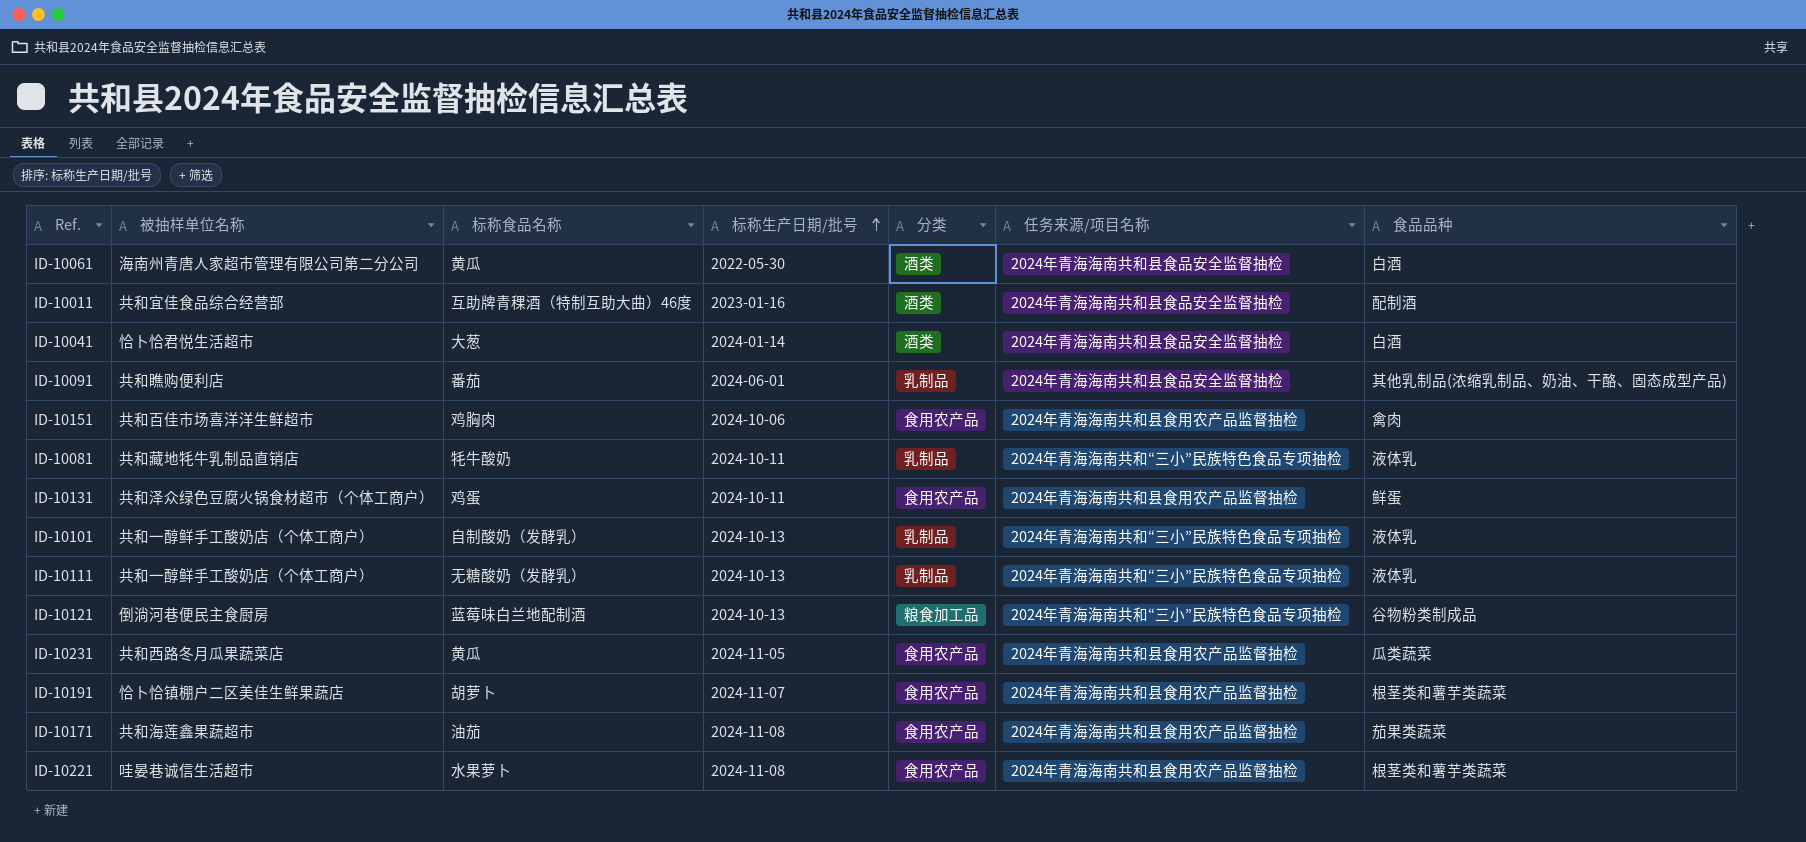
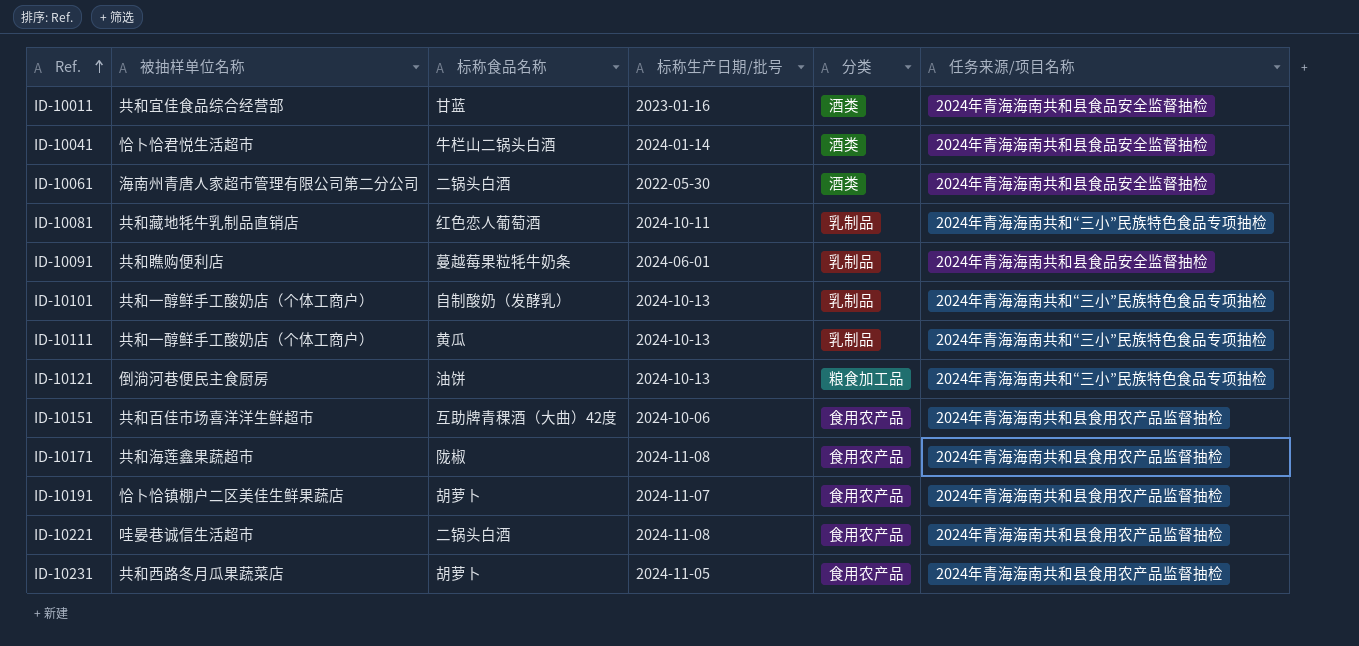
row order: 标称生产日期/批号 ascending -> Ref. ascending
column 食品品种 | position: 7 -> none
row ID-10131: 共和泽众绿色豆腐火锅食材超市（个体工商户） | 鸡蛋 | 2024-10-11 | 食用农产品 | 2024年青海海南共和县食用农产品监督抽检 | 鲜蛋 -> none
ID-10011 | 标称食品名称: 互助牌青稞酒（特制互助大曲）46度 -> 甘蓝
ID-10041 | 标称食品名称: 大葱 -> 牛栏山二锅头白酒
ID-10061 | 标称食品名称: 黄瓜 -> 二锅头白酒
ID-10081 | 标称食品名称: 牦牛酸奶 -> 红色恋人葡萄酒
ID-10091 | 标称食品名称: 番茄 -> 蔓越莓果粒牦牛奶条
ID-10111 | 标称食品名称: 无糖酸奶（发酵乳） -> 黄瓜
ID-10121 | 标称食品名称: 蓝莓味白兰地配制酒 -> 油饼
ID-10151 | 标称食品名称: 鸡胸肉 -> 互助牌青稞酒（大曲）42度
ID-10171 | 标称食品名称: 油茄 -> 陇椒
ID-10221 | 标称食品名称: 水果萝卜 -> 二锅头白酒
ID-10231 | 标称食品名称: 黄瓜 -> 胡萝卜

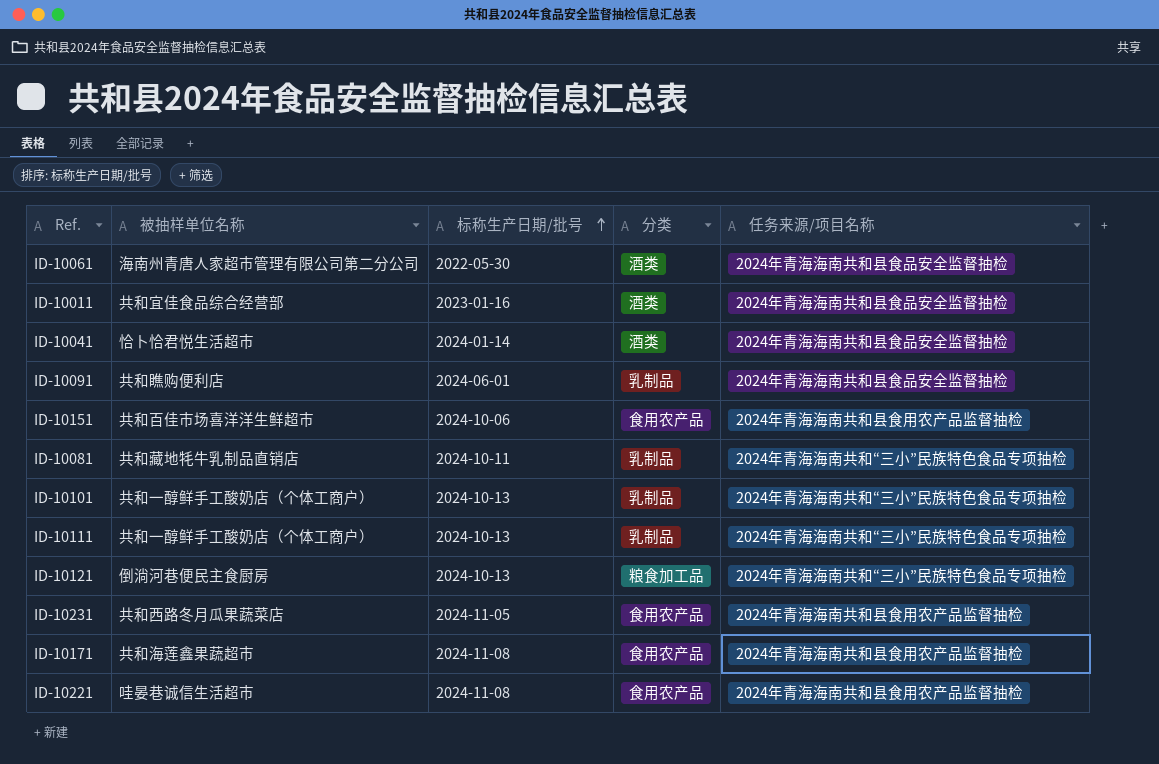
row order: Ref. ascending -> 标称生产日期/批号 ascending
column 标称食品名称 | position: 3 -> none
row ID-10191: 恰卜恰镇棚户二区美佳生鲜果蔬店 | 胡萝卜 | 2024-11-07 | 食用农产品 | 2024年青海海南共和县食用农产品监督抽检 -> none

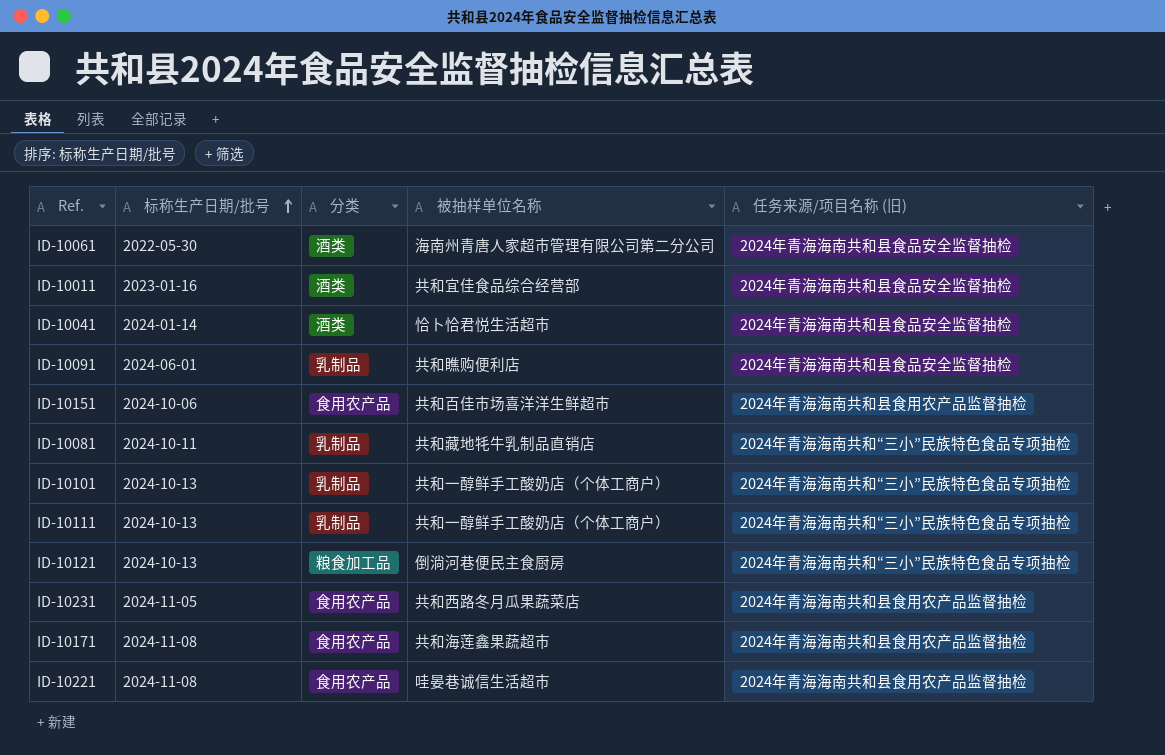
column 被抽样单位名称 | position: 2 -> 4
column name: 任务来源/项目名称 -> 任务来源/项目名称 (旧)

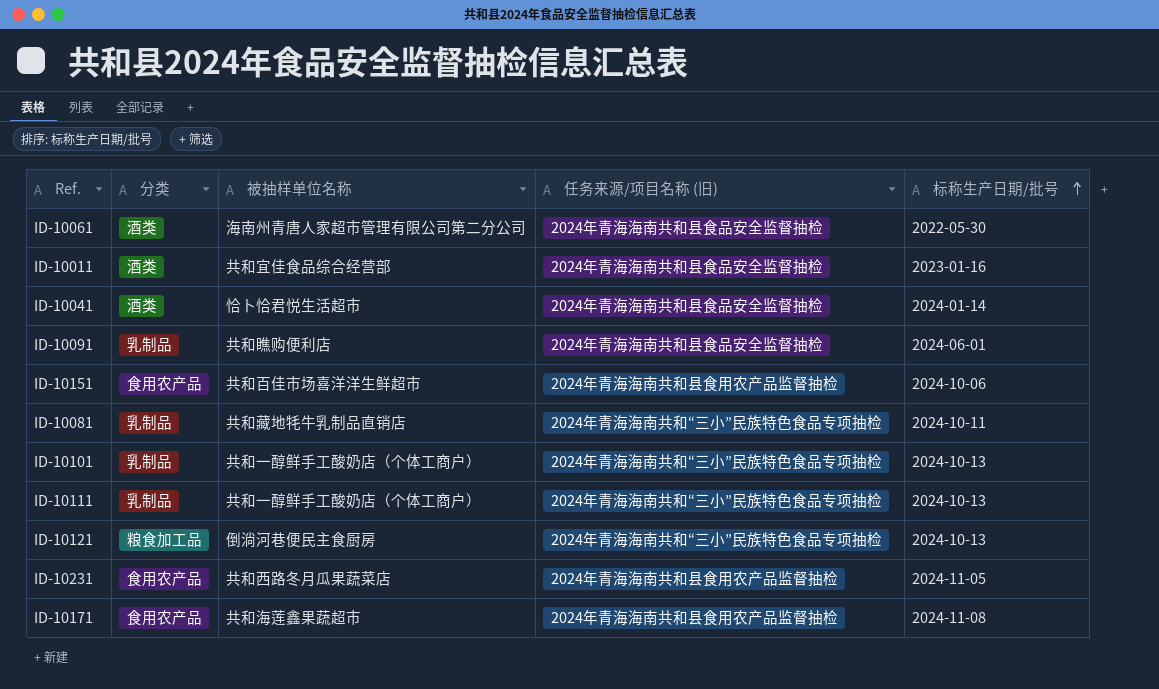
column 标称生产日期/批号 | position: 2 -> 5
row ID-10221: 2024-11-08 | 食用农产品 | 哇晏巷诚信生活超市 | 2024年青海海南共和县食用农产品监督抽检 -> none

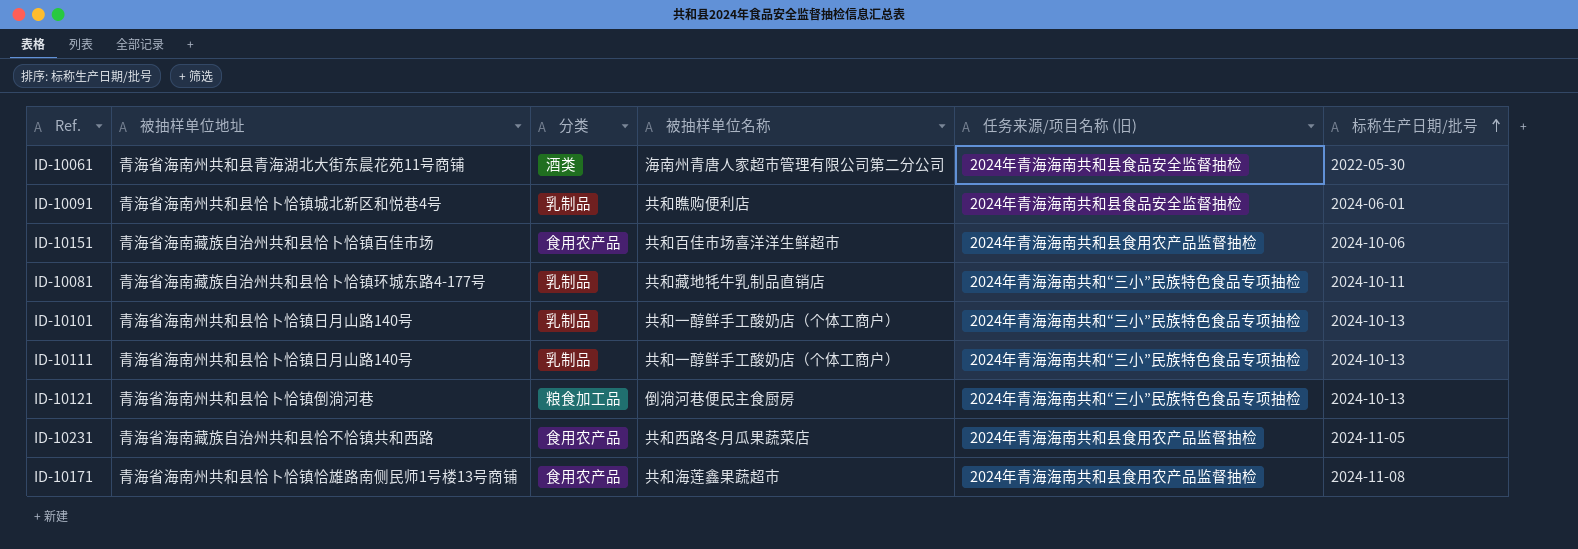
column 被抽样单位地址 | position: none -> 2
row ID-10011: 酒类 | 共和宜佳食品综合经营部 | 2024年青海海南共和县食品安全监督抽检 | 2023-01-16 -> none
row ID-10041: 酒类 | 恰卜恰君悦生活超市 | 2024年青海海南共和县食品安全监督抽检 | 2024-01-14 -> none

